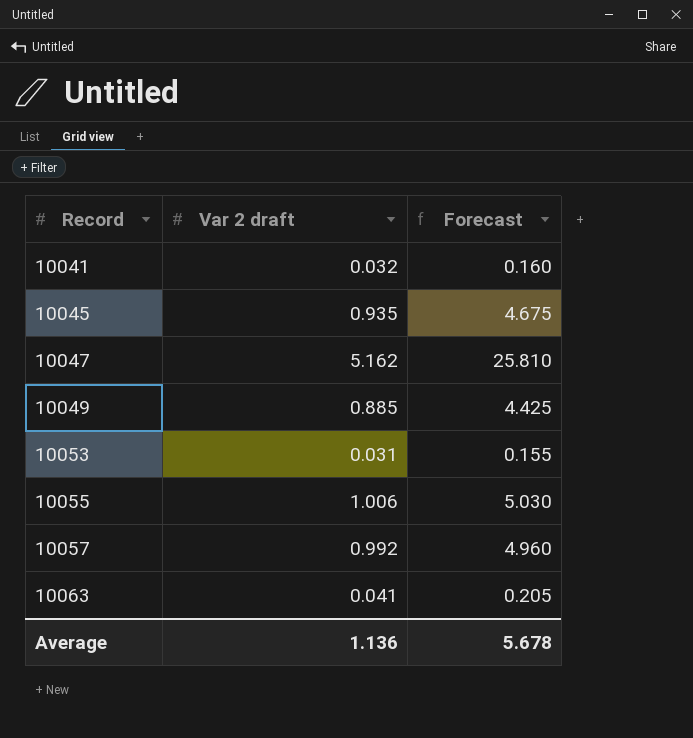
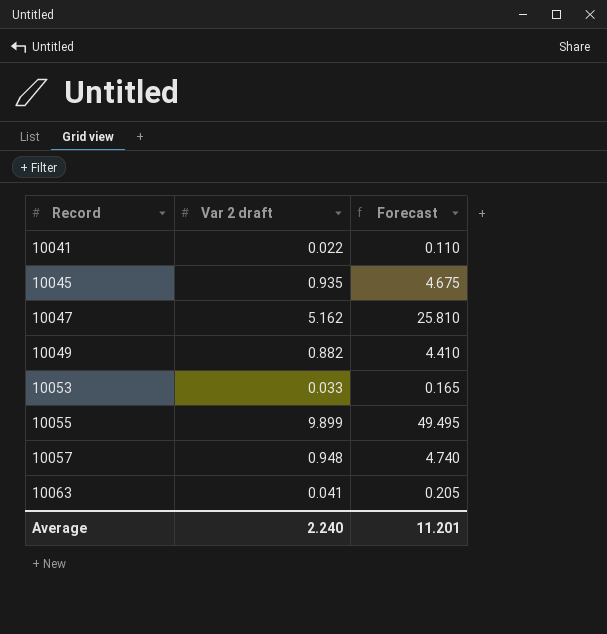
10041 | Var 2 draft: 0.032 -> 0.022
10041 | Forecast: 0.160 -> 0.110
10049 | Var 2 draft: 0.885 -> 0.882
10049 | Forecast: 4.425 -> 4.410
10053 | Var 2 draft: 0.031 -> 0.033
10053 | Forecast: 0.155 -> 0.165
10055 | Var 2 draft: 1.006 -> 9.899
10055 | Forecast: 5.030 -> 49.495
10057 | Var 2 draft: 0.992 -> 0.948
10057 | Forecast: 4.960 -> 4.740
Average | Var 2 draft: 1.136 -> 2.240
Average | Forecast: 5.678 -> 11.201

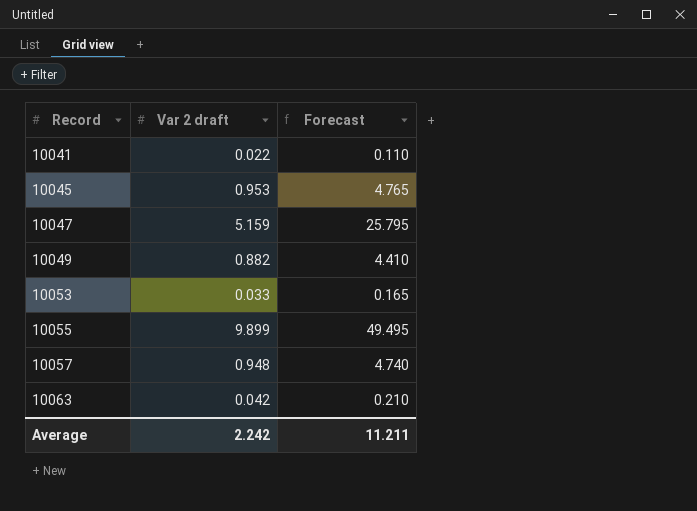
10045 | Var 2 draft: 0.935 -> 0.953
10045 | Forecast: 4.675 -> 4.765
10047 | Var 2 draft: 5.162 -> 5.159
10047 | Forecast: 25.810 -> 25.795
10063 | Var 2 draft: 0.041 -> 0.042
10063 | Forecast: 0.205 -> 0.210
Average | Var 2 draft: 2.240 -> 2.242
Average | Forecast: 11.201 -> 11.211

